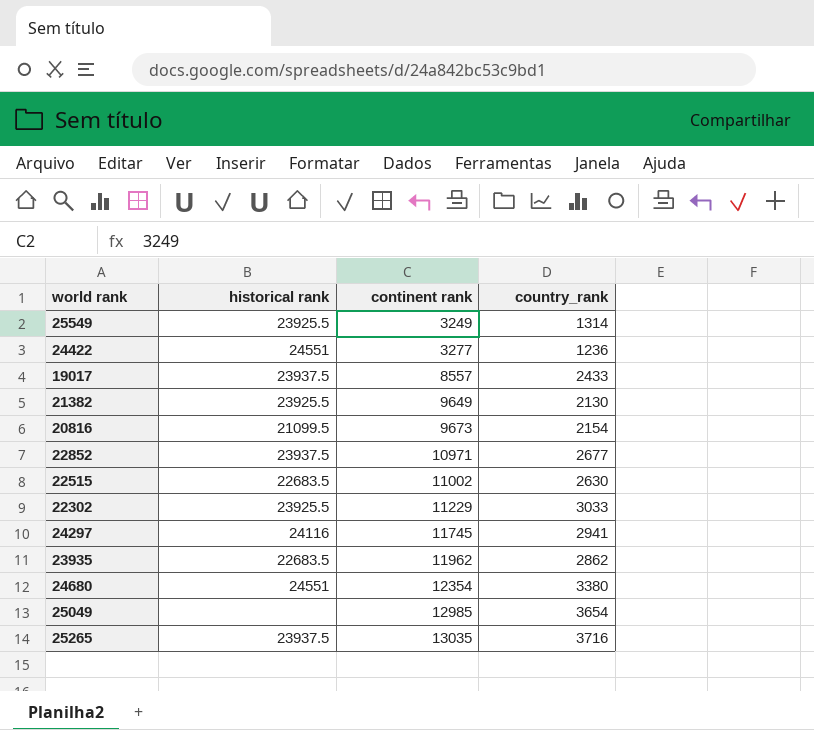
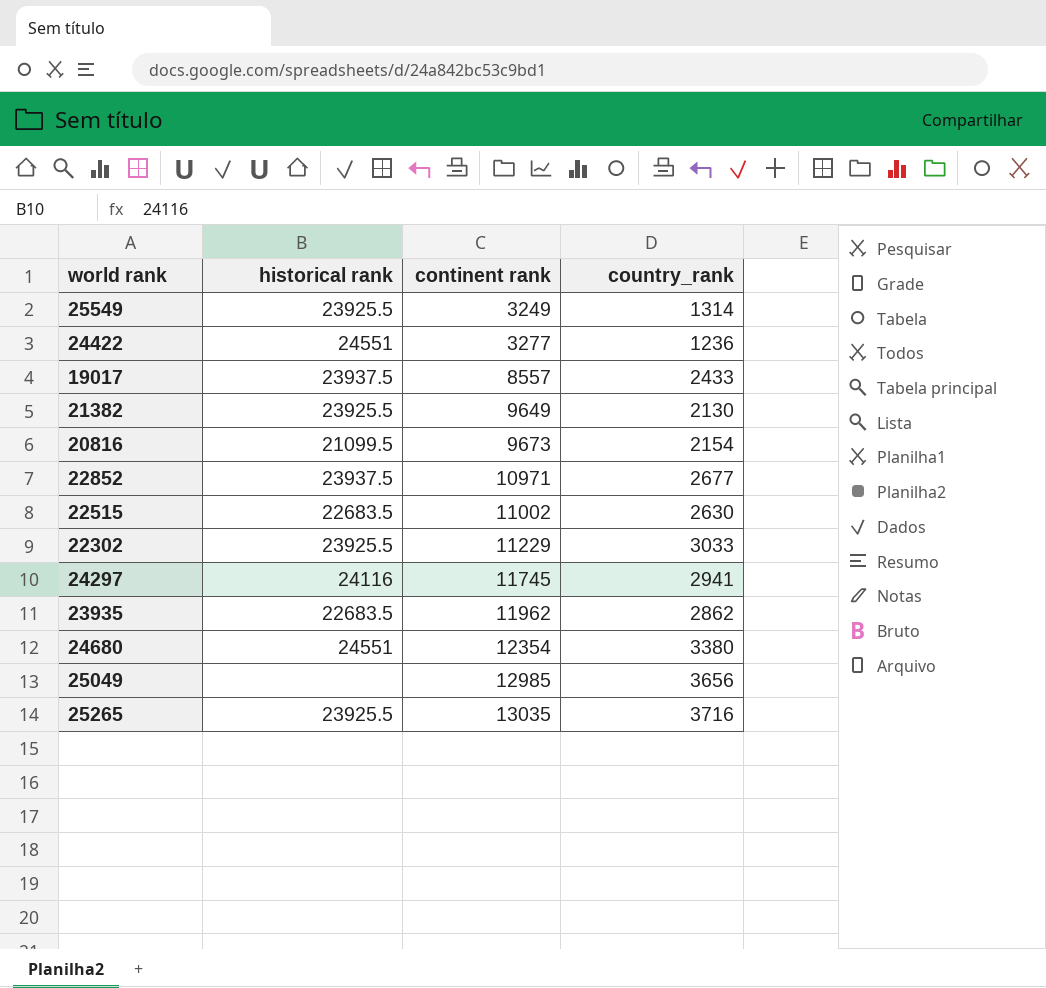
25049 | country_rank: 3654 -> 3656
25265 | historical rank: 23937.5 -> 23925.5

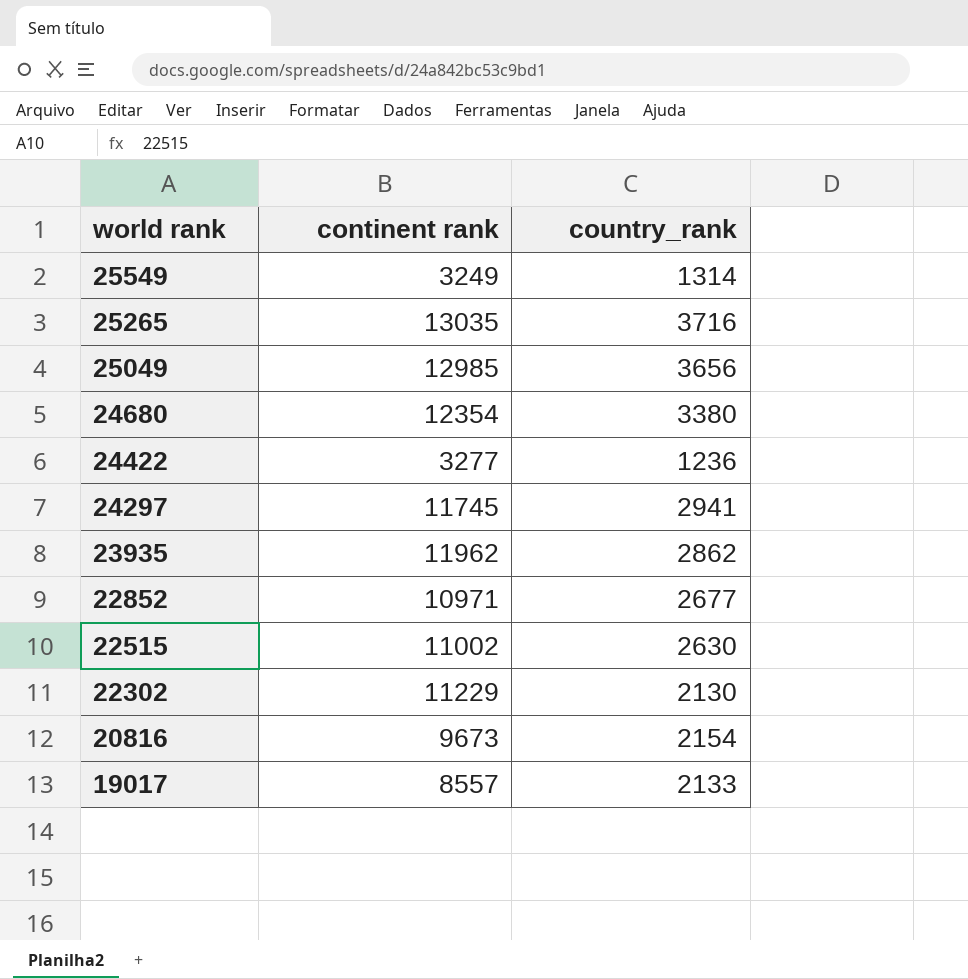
row order: continent rank ascending -> world rank descending
column historical rank | position: 2 -> none
row 21382: 23925.5 | 9649 | 2130 -> none
22302 | country_rank: 3033 -> 2130
19017 | country_rank: 2433 -> 2133

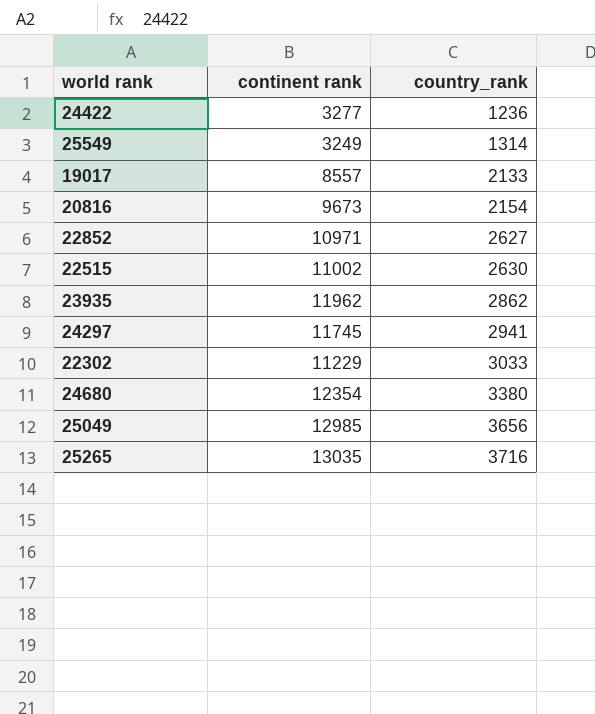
row order: world rank descending -> country_rank ascending
22852 | country_rank: 2677 -> 2627
22302 | country_rank: 2130 -> 3033

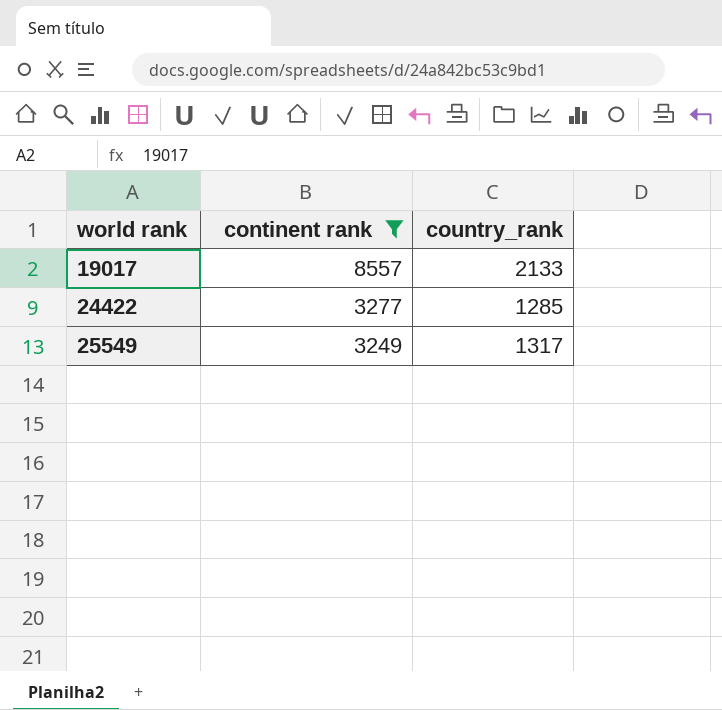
filter: none -> continent rank <= 8557
row order: country_rank ascending -> world rank ascending
24422 | country_rank: 1236 -> 1285
25549 | country_rank: 1314 -> 1317

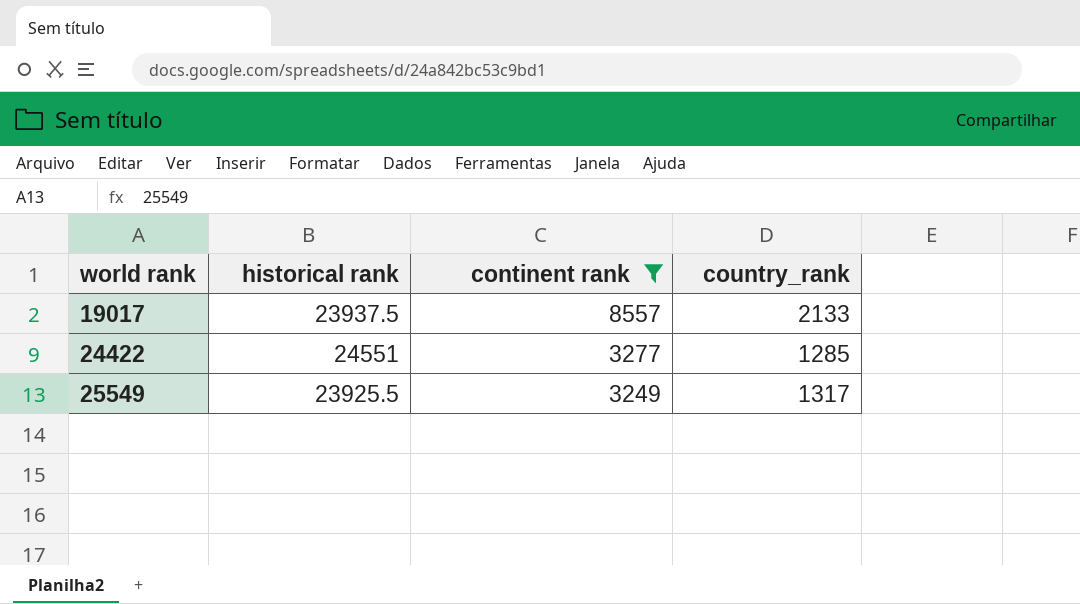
column historical rank | position: none -> 2

